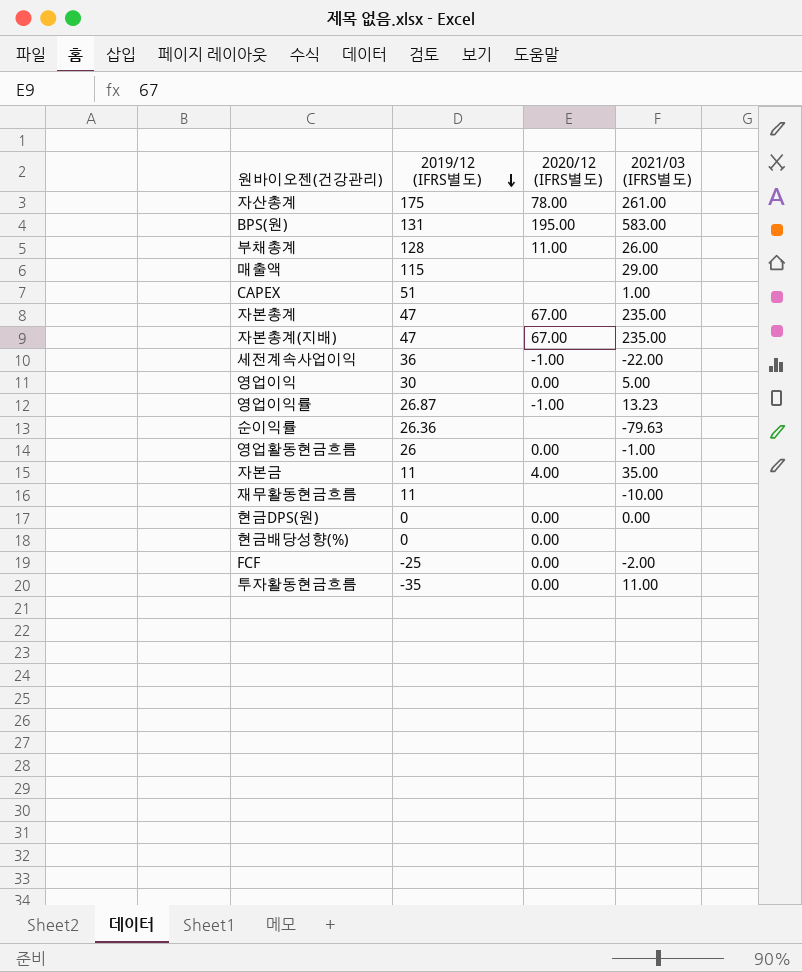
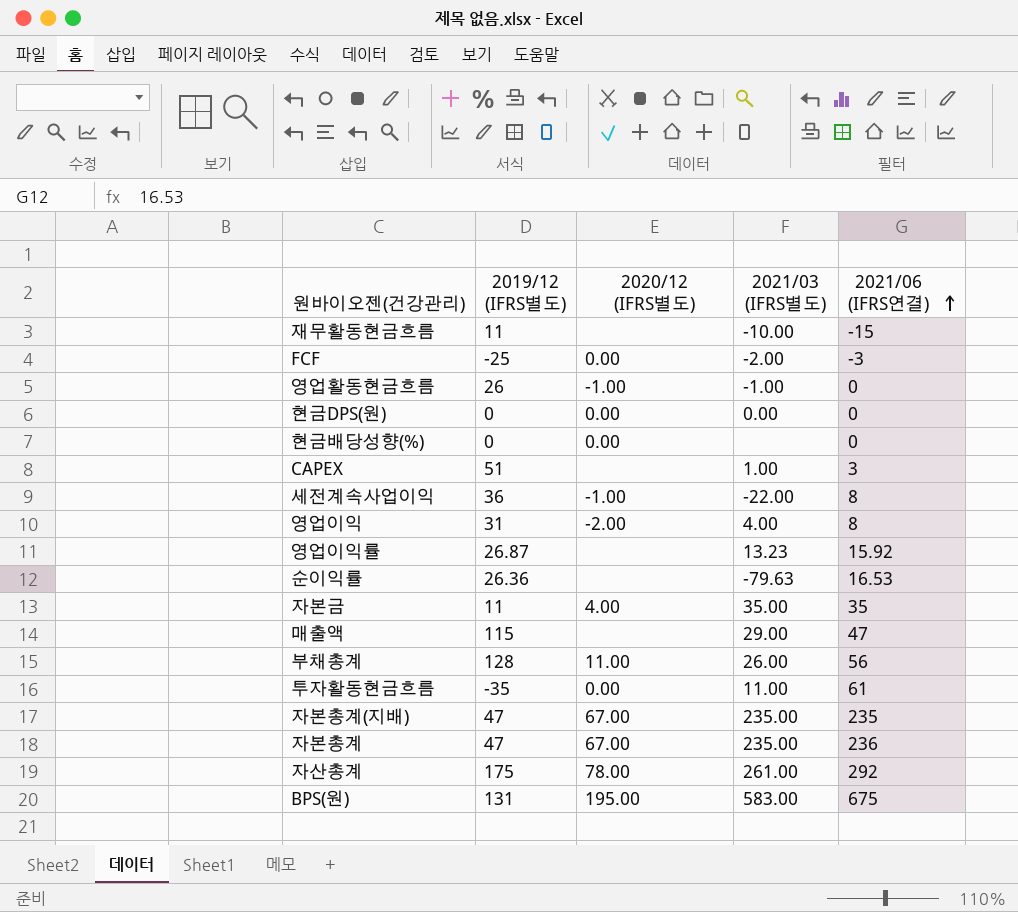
row order: 2019/12 (IFRS별도) descending -> 2021/06 (IFRS연결) ascending
column 2021/06 (IFRS연결) | position: none -> 5
영업활동현금흐름 | 2020/12 (IFRS별도): 0.00 -> -1.00
영업이익 | 2019/12 (IFRS별도): 30 -> 31
영업이익 | 2020/12 (IFRS별도): 0.00 -> -2.00
영업이익 | 2021/03 (IFRS별도): 5.00 -> 4.00
영업이익률 | 2020/12 (IFRS별도): -1.00 -> none

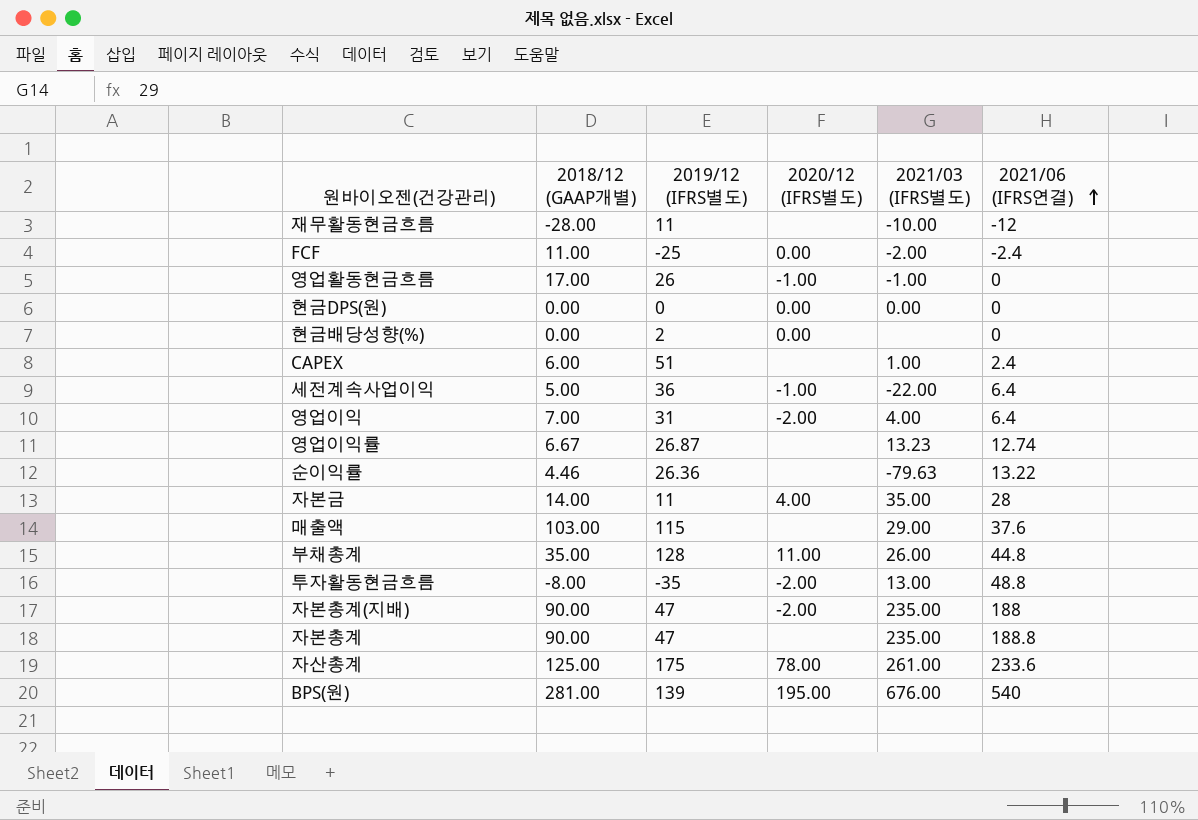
column 2018/12 (GAAP개별) | position: none -> 2
재무활동현금흐름 | 2021/06 (IFRS연결): -15 -> -12
FCF | 2021/06 (IFRS연결): -3 -> -2.4
현금배당성향(%) | 2019/12 (IFRS별도): 0 -> 2
CAPEX | 2021/06 (IFRS연결): 3 -> 2.4
세전계속사업이익 | 2021/06 (IFRS연결): 8 -> 6.4
영업이익 | 2021/06 (IFRS연결): 8 -> 6.4
영업이익률 | 2021/06 (IFRS연결): 15.92 -> 12.74
순이익률 | 2021/06 (IFRS연결): 16.53 -> 13.22
자본금 | 2021/06 (IFRS연결): 35 -> 28
매출액 | 2021/06 (IFRS연결): 47 -> 37.6
부채총계 | 2021/06 (IFRS연결): 56 -> 44.8
투자활동현금흐름 | 2020/12 (IFRS별도): 0.00 -> -2.00
투자활동현금흐름 | 2021/03 (IFRS별도): 11.00 -> 13.00
투자활동현금흐름 | 2021/06 (IFRS연결): 61 -> 48.8
자본총계(지배) | 2020/12 (IFRS별도): 67.00 -> -2.00
자본총계(지배) | 2021/06 (IFRS연결): 235 -> 188
자본총계 | 2020/12 (IFRS별도): 67.00 -> none
자본총계 | 2021/06 (IFRS연결): 236 -> 188.8
자산총계 | 2021/06 (IFRS연결): 292 -> 233.6
BPS(원) | 2019/12 (IFRS별도): 131 -> 139
BPS(원) | 2021/03 (IFRS별도): 583.00 -> 676.00
BPS(원) | 2021/06 (IFRS연결): 675 -> 540

